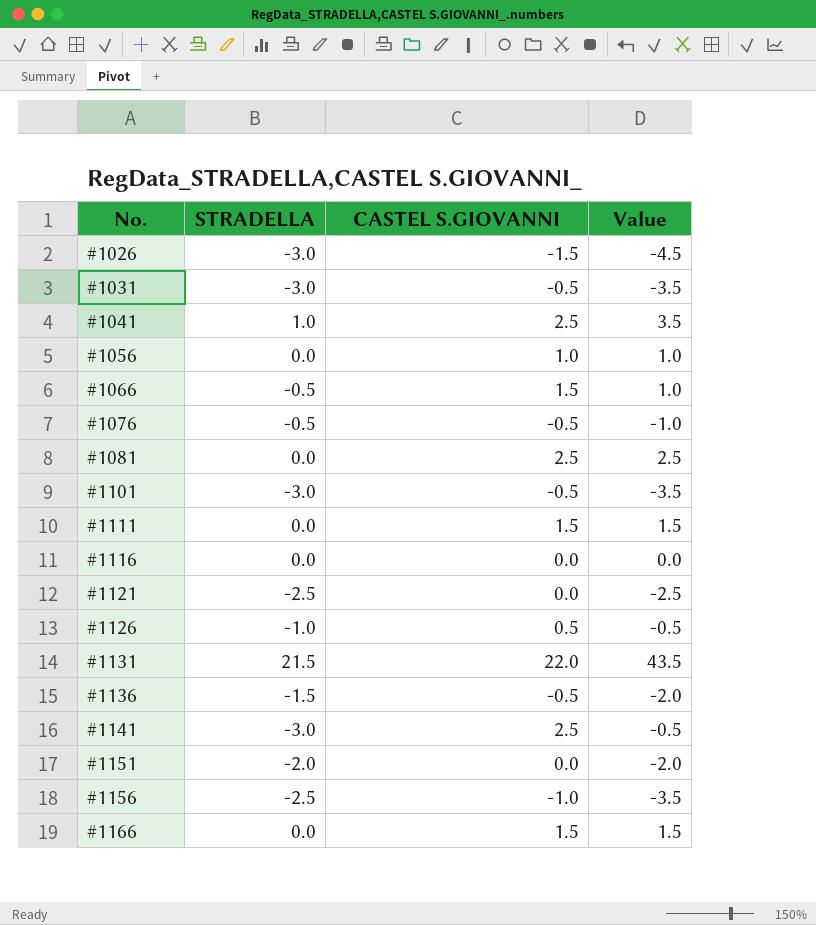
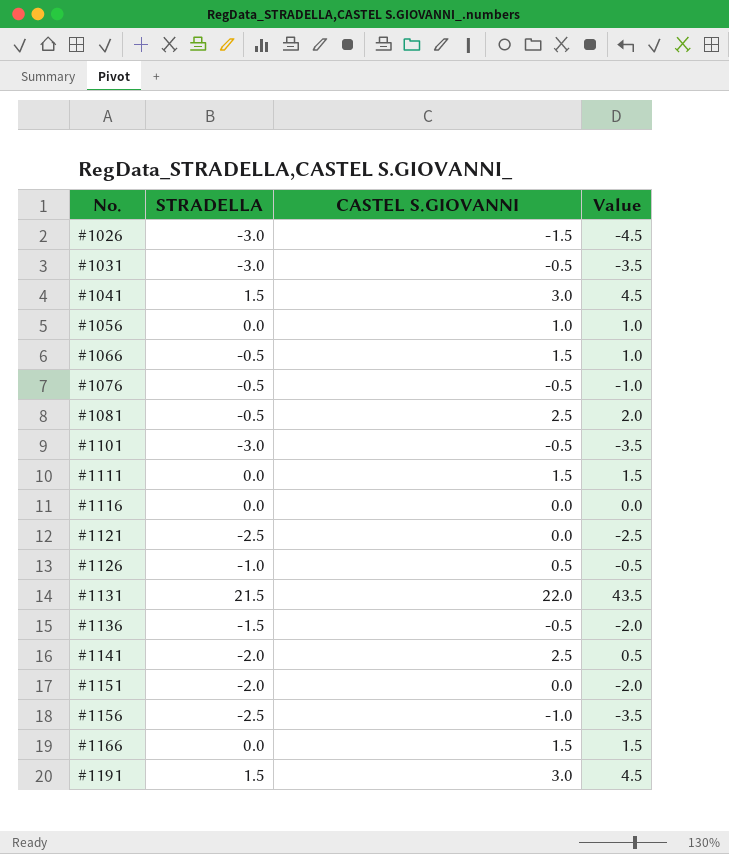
#1041 | STRADELLA: 1.0 -> 1.5
#1041 | CASTEL S.GIOVANNI: 2.5 -> 3.0
#1041 | Value: 3.5 -> 4.5
#1081 | STRADELLA: 0.0 -> -0.5
#1081 | Value: 2.5 -> 2.0
#1141 | STRADELLA: -3.0 -> -2.0
#1141 | Value: -0.5 -> 0.5
row #1191: none -> 1.5 | 3.0 | 4.5

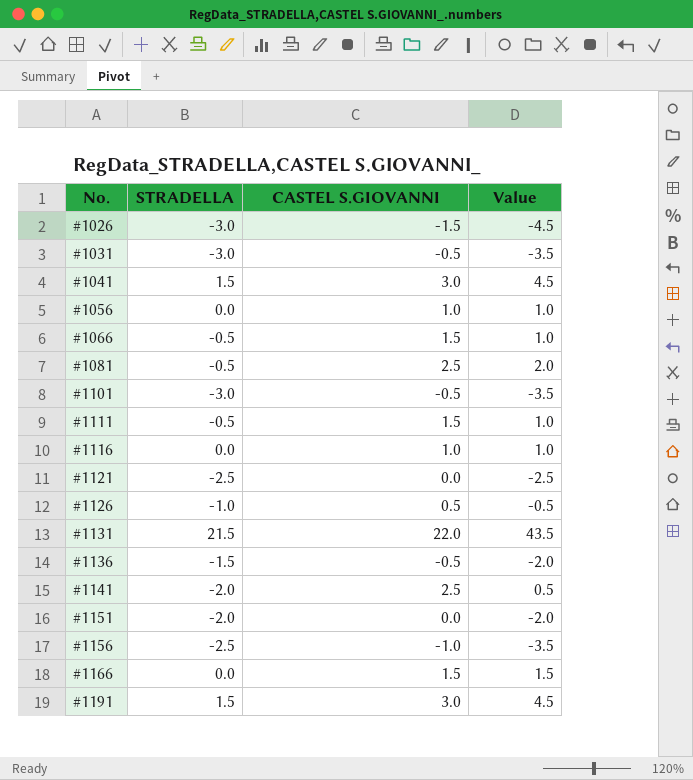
row #1076: -0.5 | -0.5 | -1.0 -> none
#1111 | STRADELLA: 0.0 -> -0.5
#1111 | Value: 1.5 -> 1.0
#1116 | CASTEL S.GIOVANNI: 0.0 -> 1.0
#1116 | Value: 0.0 -> 1.0

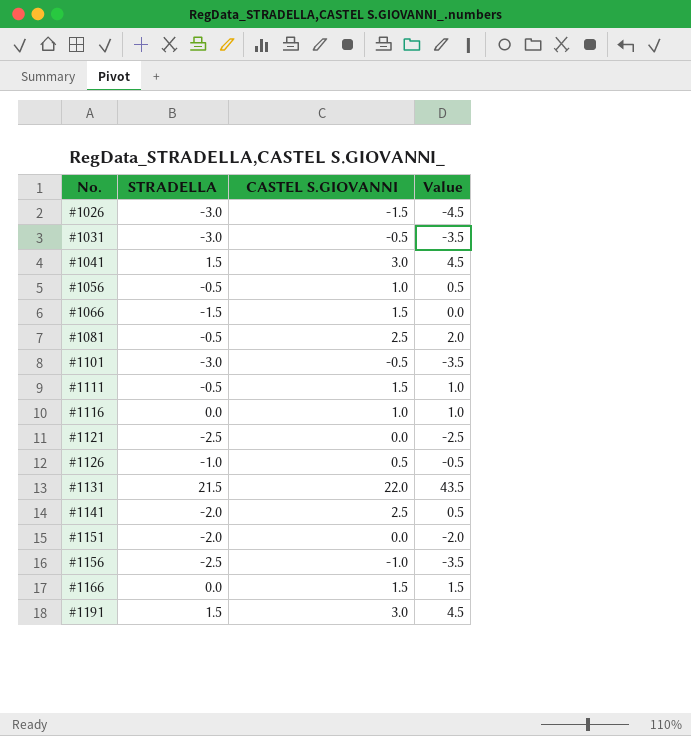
row #1136: -1.5 | -0.5 | -2.0 -> none
#1056 | STRADELLA: 0.0 -> -0.5
#1056 | Value: 1.0 -> 0.5
#1066 | STRADELLA: -0.5 -> -1.5
#1066 | Value: 1.0 -> 0.0

